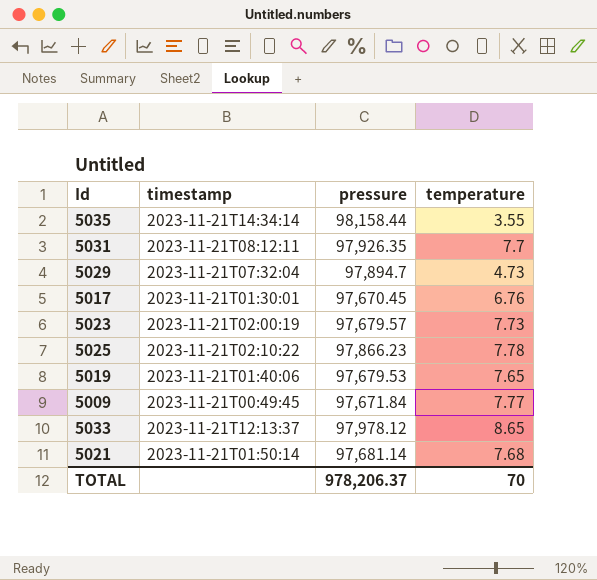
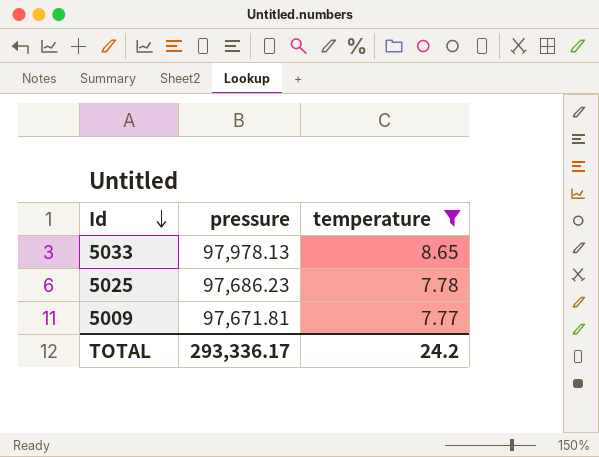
filter: none -> temperature >= 7.77
row order: none -> Id descending
column timestamp | position: 2 -> none
5033 | pressure: 97,978.12 -> 97,978.13
5025 | pressure: 97,866.23 -> 97,686.23
5009 | pressure: 97,671.84 -> 97,671.81
TOTAL | pressure: 978,206.37 -> 293,336.17
TOTAL | temperature: 70 -> 24.2

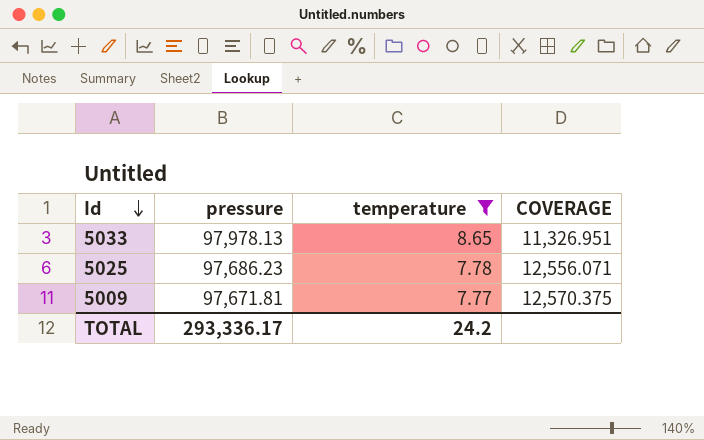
column COVERAGE | formula: none -> [pressure] / [temperature]

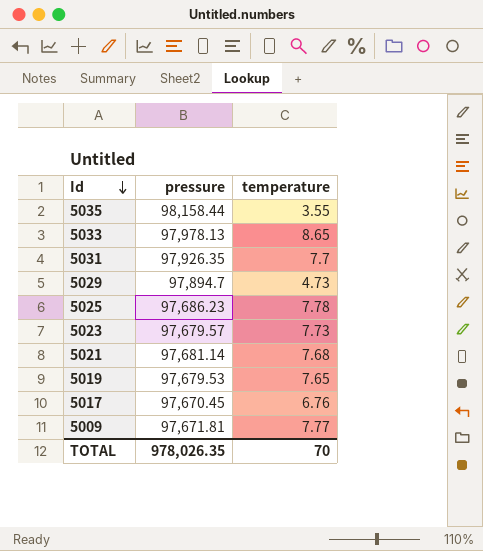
filter: temperature >= 7.77 -> none
column COVERAGE | formula: [pressure] / [temperature] -> none
TOTAL | pressure: 293,336.17 -> 978,026.35
TOTAL | temperature: 24.2 -> 70

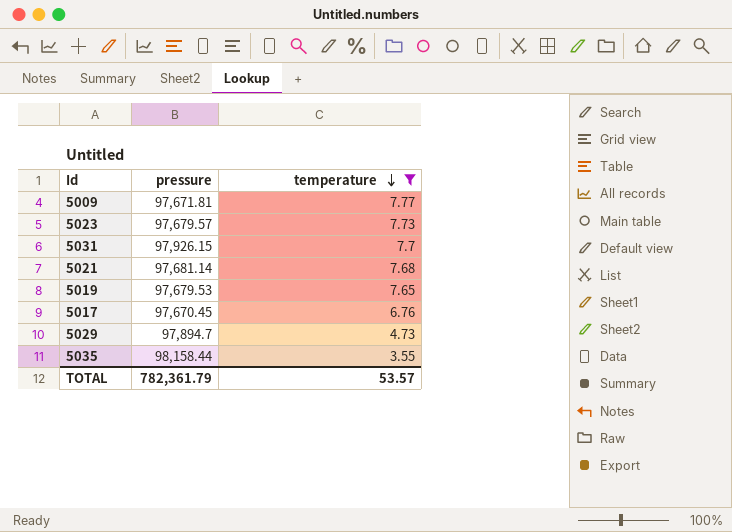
filter: none -> temperature <= 7.77
row order: Id descending -> temperature descending
5031 | pressure: 97,926.35 -> 97,926.15
TOTAL | pressure: 978,026.35 -> 782,361.79
TOTAL | temperature: 70 -> 53.57

